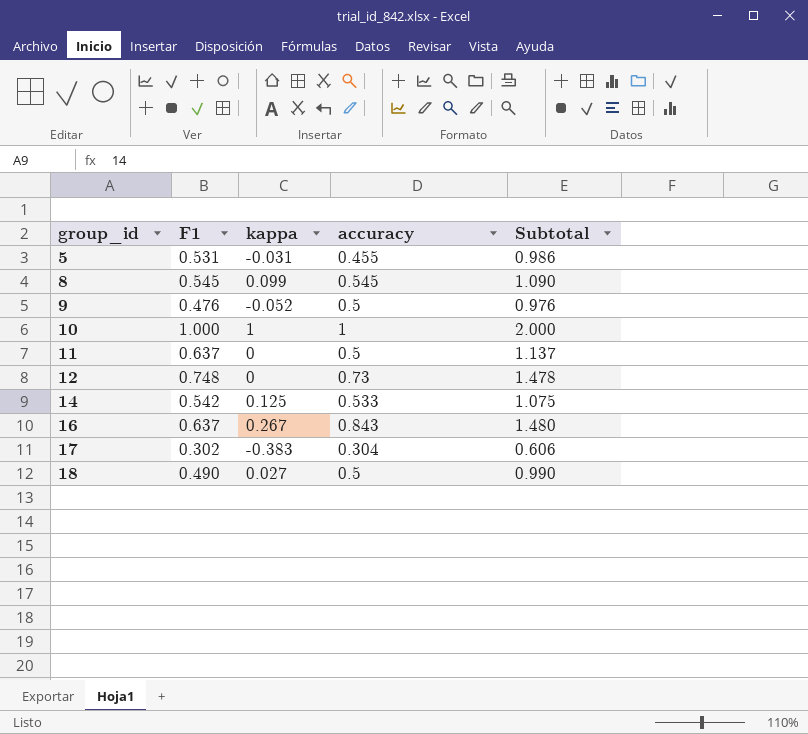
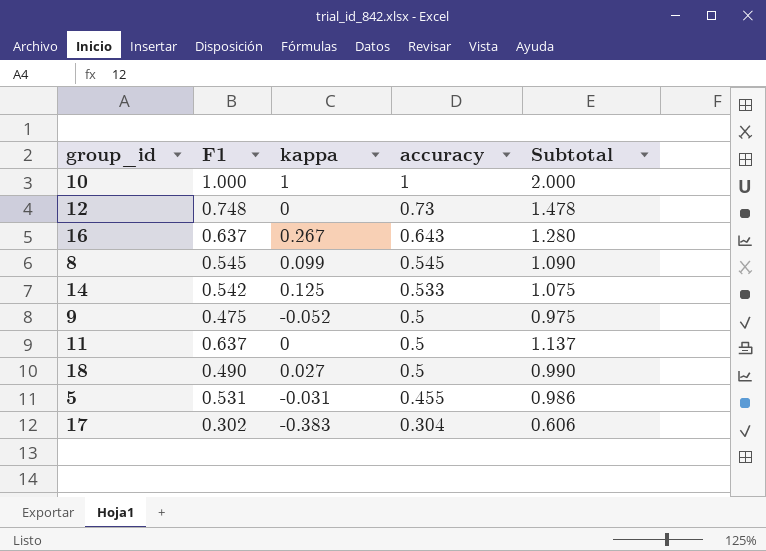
row order: group_id ascending -> accuracy descending
16 | accuracy: 0.843 -> 0.643
16 | Subtotal: 1.480 -> 1.280
9 | F1: 0.476 -> 0.475
9 | Subtotal: 0.976 -> 0.975

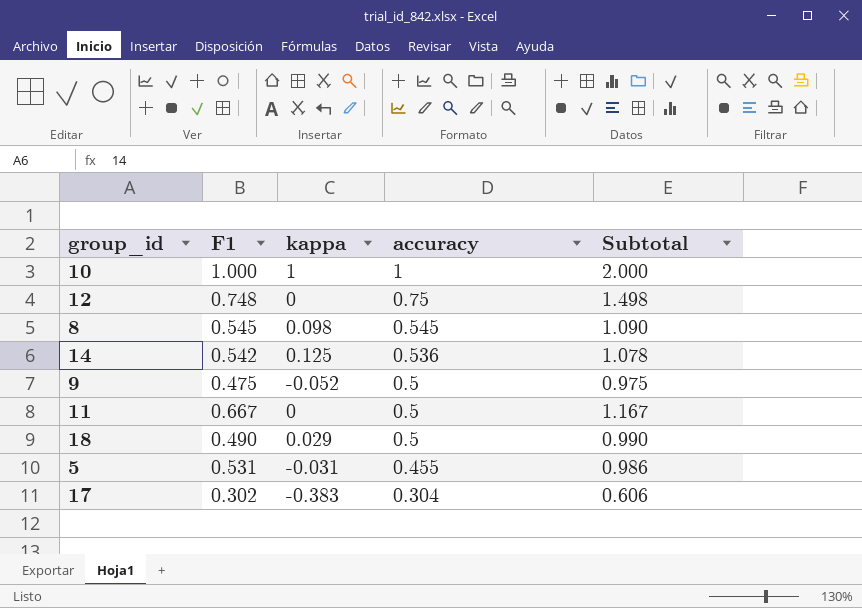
row 16: 0.637 | 0.267 | 0.643 | 1.280 -> none
12 | accuracy: 0.73 -> 0.75
12 | Subtotal: 1.478 -> 1.498
8 | kappa: 0.099 -> 0.098
14 | accuracy: 0.533 -> 0.536
14 | Subtotal: 1.075 -> 1.078
11 | F1: 0.637 -> 0.667
11 | Subtotal: 1.137 -> 1.167
18 | kappa: 0.027 -> 0.029

